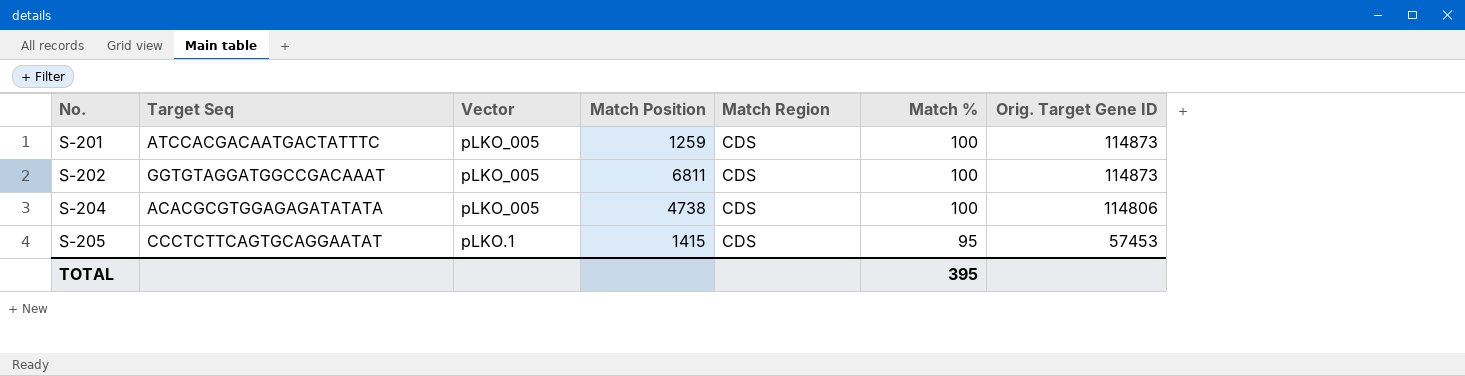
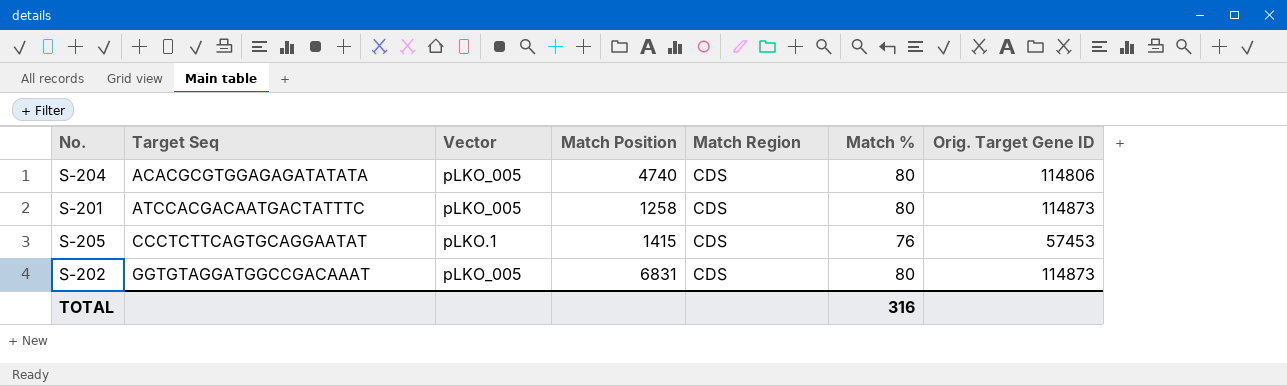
row order: No. ascending -> Target Seq ascending
S-204 | Match Position: 4738 -> 4740
S-204 | Match %: 100 -> 80
S-201 | Match Position: 1259 -> 1258
S-201 | Match %: 100 -> 80
S-205 | Match %: 95 -> 76
S-202 | Match Position: 6811 -> 6831
S-202 | Match %: 100 -> 80
TOTAL | Match %: 395 -> 316

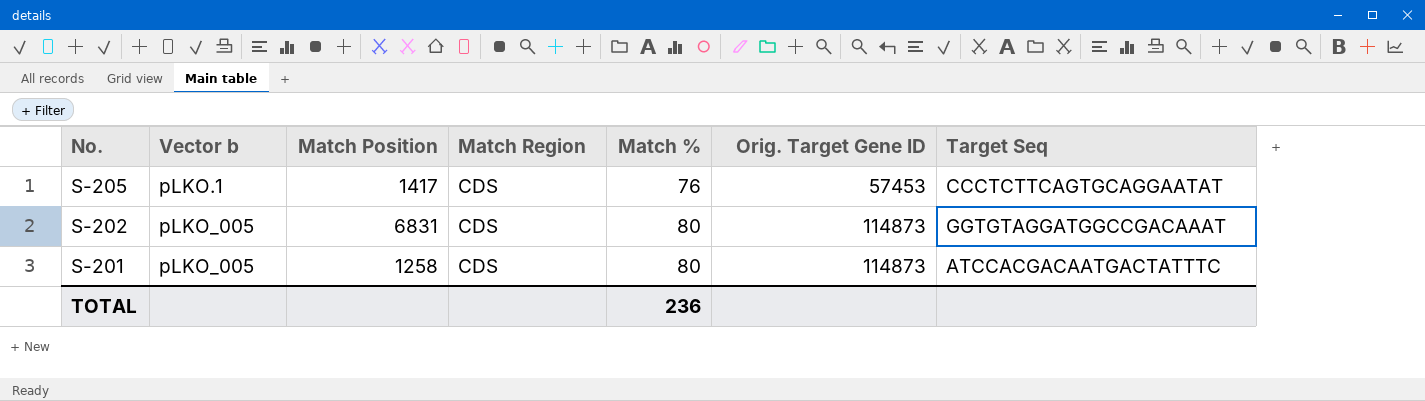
row order: Target Seq ascending -> No. descending
column name: Vector -> Vector b
column Target Seq | position: 2 -> 7
row S-204: ACACGCGTGGAGAGATATATA | pLKO_005 | 4740 | CDS | 80 | 114806 -> none
S-205 | Match Position: 1415 -> 1417
TOTAL | Match %: 316 -> 236

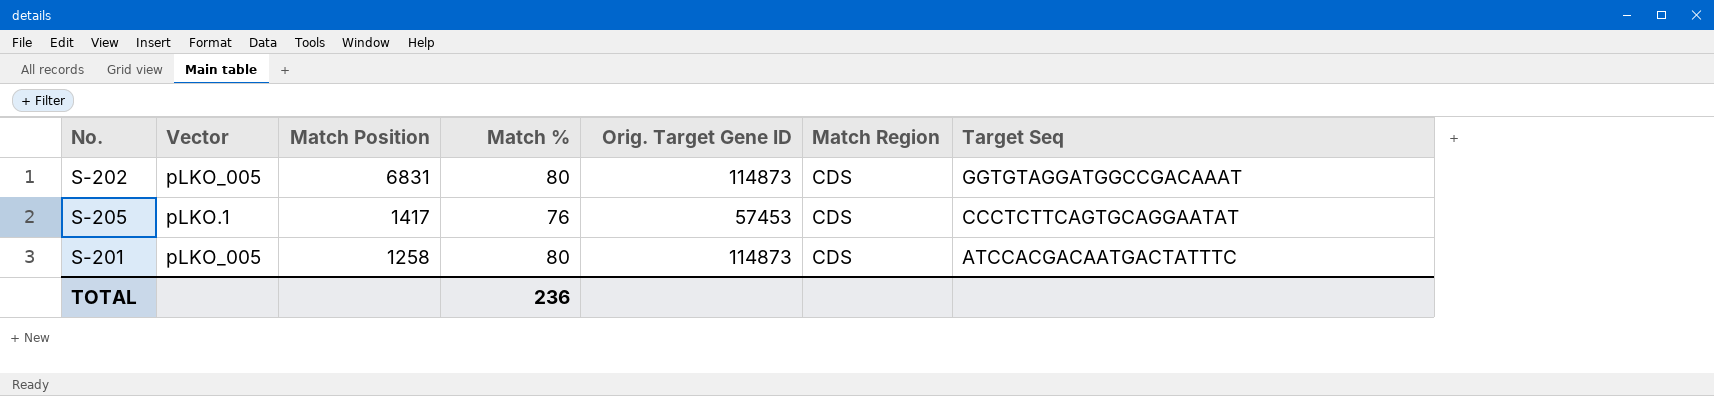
row order: No. descending -> Match Position descending
column name: Vector b -> Vector
column Match Region | position: 4 -> 6

